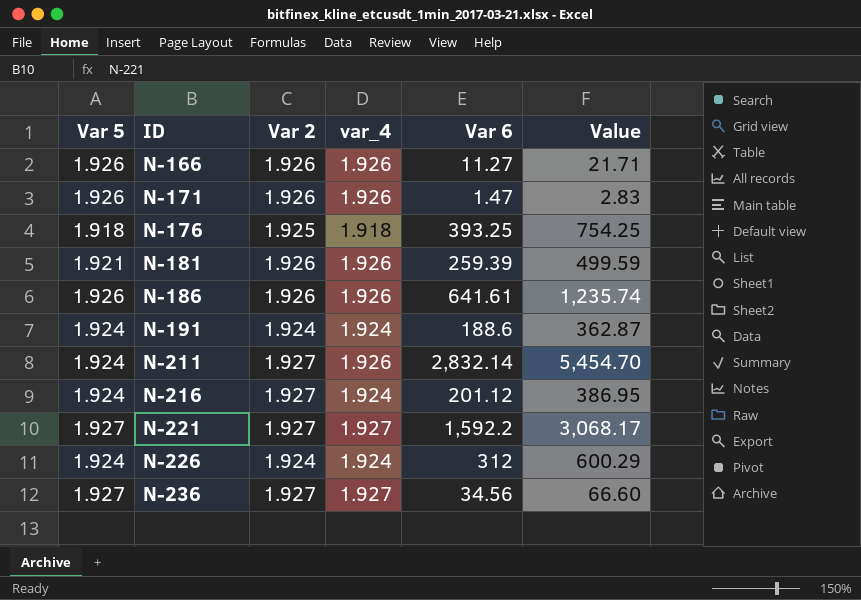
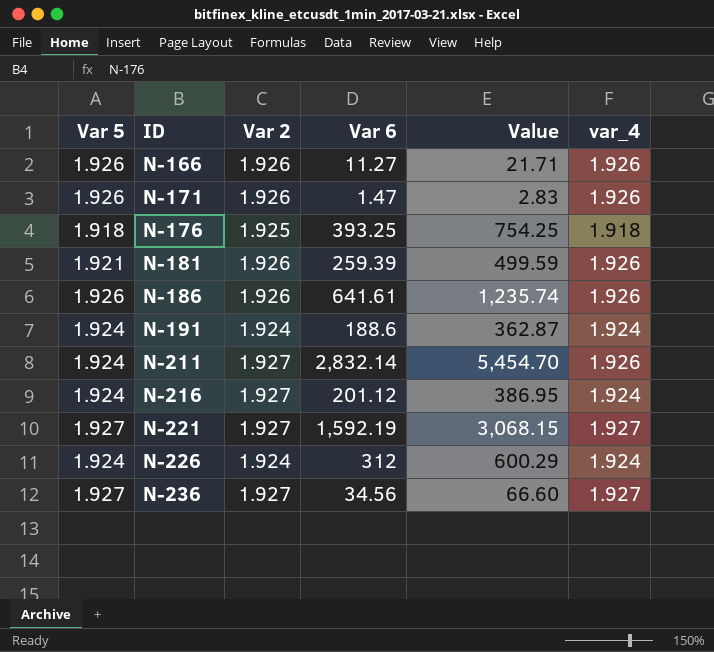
column var_4 | position: 4 -> 6
N-221 | Var 6: 1,592.2 -> 1,592.19
N-221 | Value: 3,068.17 -> 3,068.15

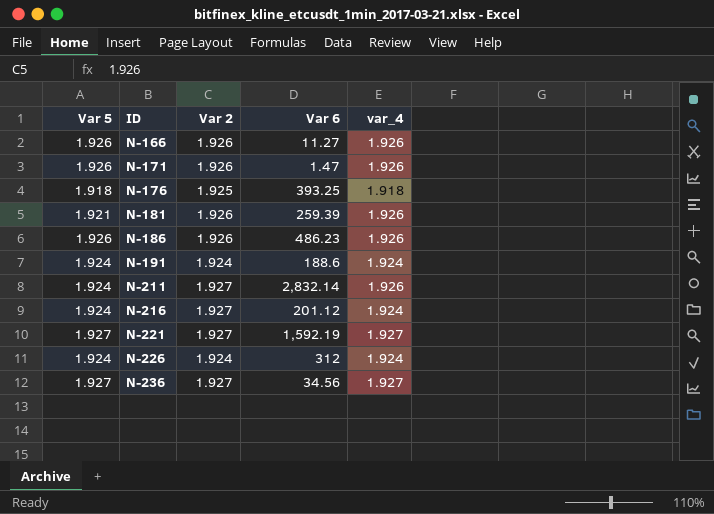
column Value | formula: [Var 6] * [var_4] -> none
N-186 | Var 6: 641.61 -> 486.23

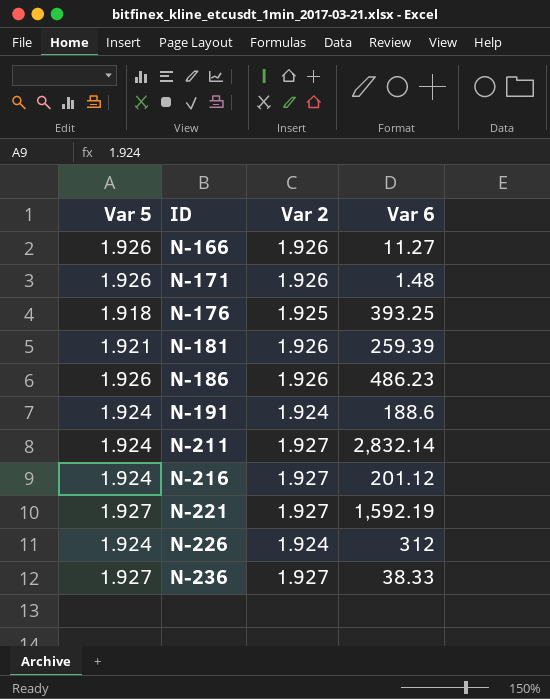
column var_4 | position: 5 -> none
N-171 | Var 6: 1.47 -> 1.48
N-236 | Var 6: 34.56 -> 38.33

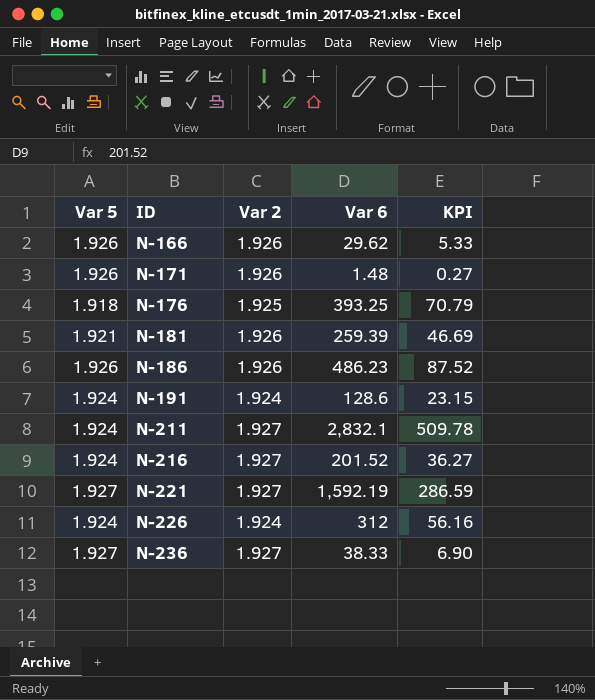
column KPI | formula: none -> [Var 6] * 0.18
N-166 | Var 6: 11.27 -> 29.62
N-191 | Var 6: 188.6 -> 128.6
N-211 | Var 6: 2,832.14 -> 2,832.1
N-216 | Var 6: 201.12 -> 201.52

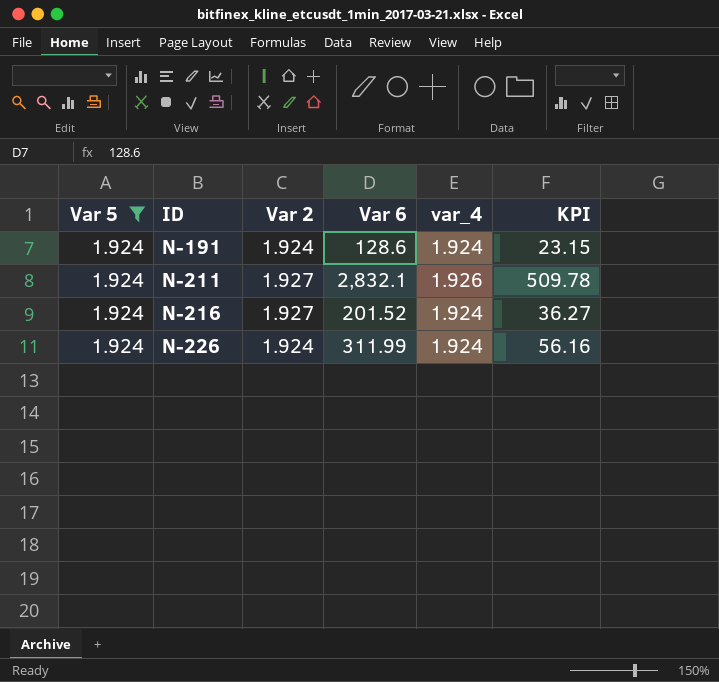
filter: none -> Var 5 = 1.924
column var_4 | position: none -> 5
N-226 | Var 6: 312 -> 311.99

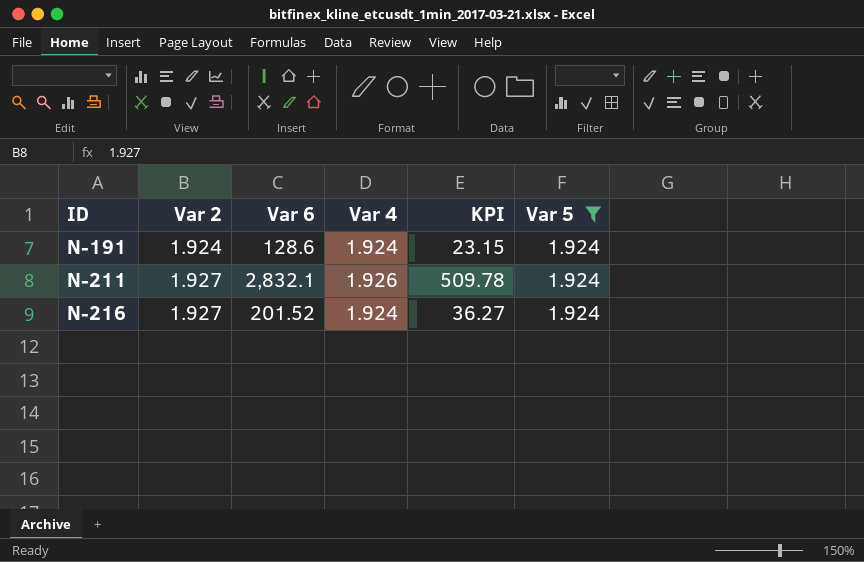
column name: var_4 -> Var 4
column Var 5 | position: 1 -> 6
row N-226: 1.924 | 1.924 | 311.99 | 1.924 | 56.16 -> none

